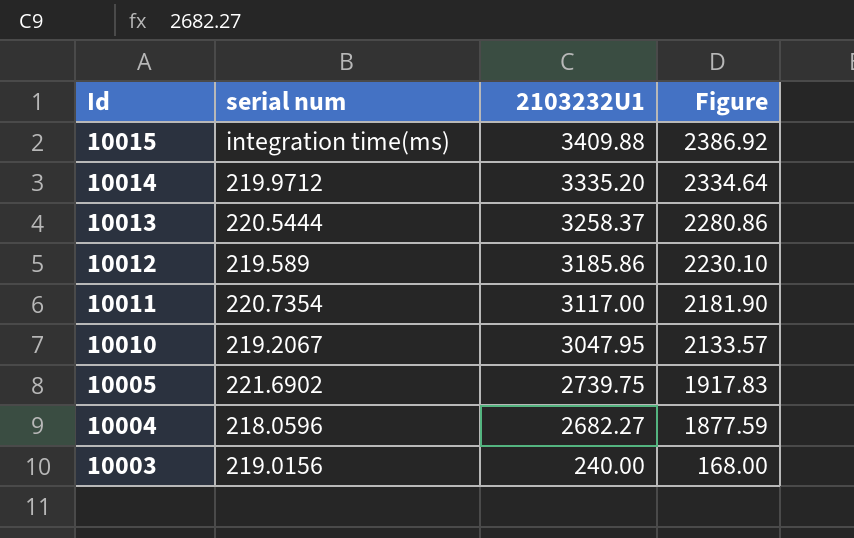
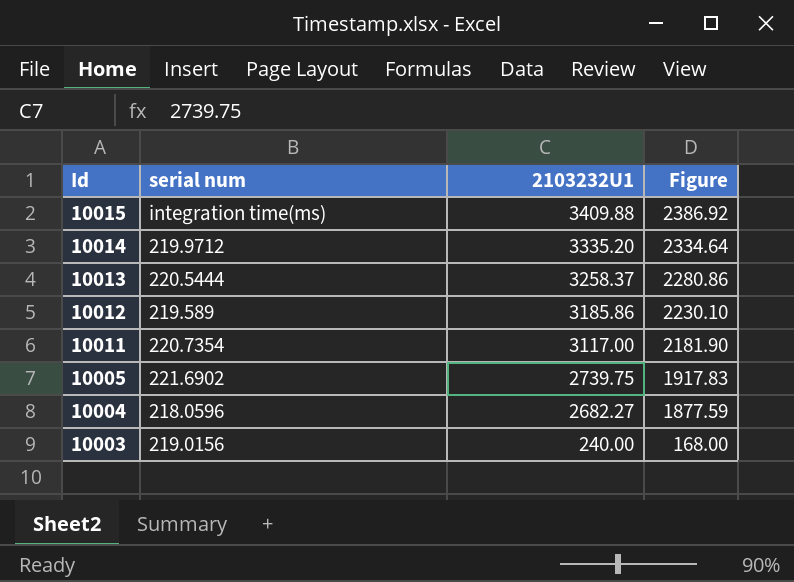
row 10010: 219.2067 | 3047.95 | 2133.57 -> none

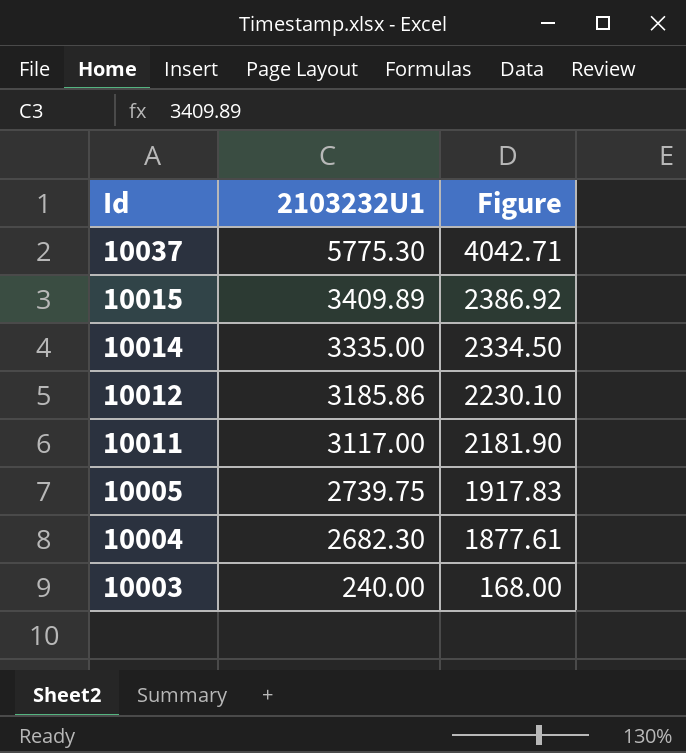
column serial num | position: 2 -> none
row 10013: 220.5444 | 3258.37 | 2280.86 -> none
row 10037: none -> 5775.30 | 4042.71
10015 | 2103232U1: 3409.88 -> 3409.89
10014 | 2103232U1: 3335.20 -> 3335.00
10014 | Figure: 2334.64 -> 2334.50
10004 | 2103232U1: 2682.27 -> 2682.30
10004 | Figure: 1877.59 -> 1877.61

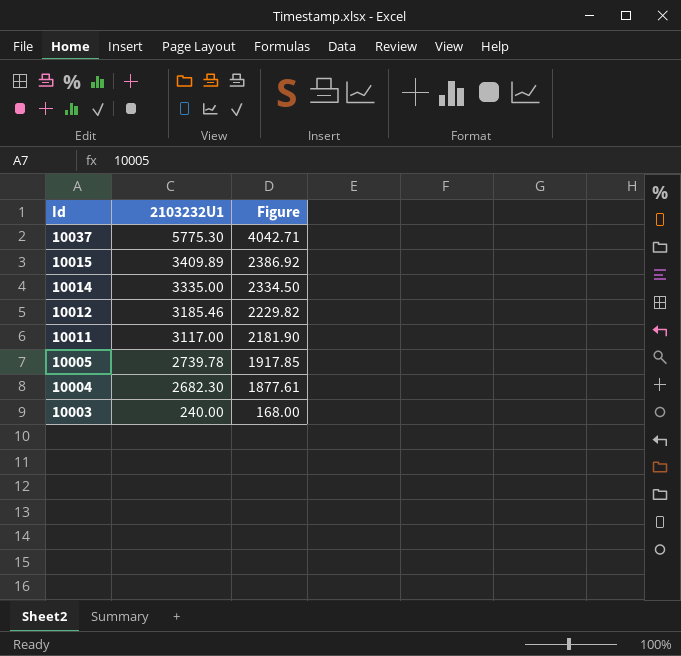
10012 | 2103232U1: 3185.86 -> 3185.46
10012 | Figure: 2230.10 -> 2229.82
10005 | 2103232U1: 2739.75 -> 2739.78
10005 | Figure: 1917.83 -> 1917.85

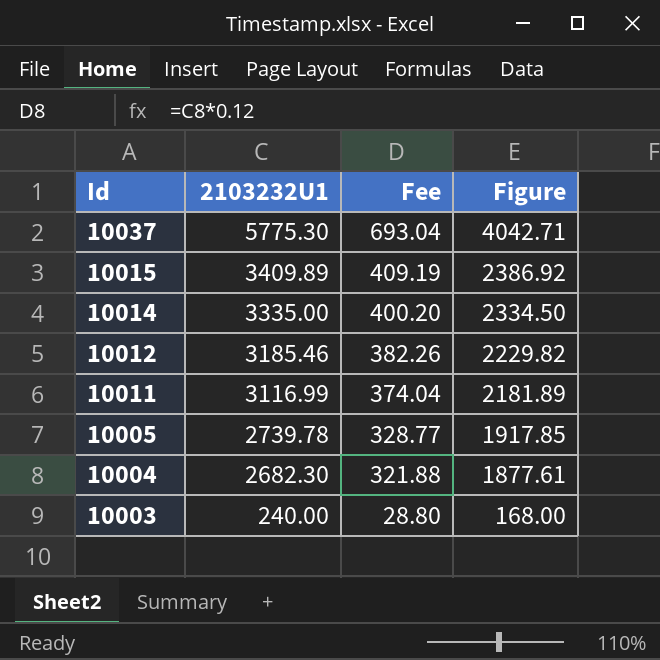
column Fee | formula: none -> [2103232U1] * 0.12
10011 | 2103232U1: 3117.00 -> 3116.99
10011 | Figure: 2181.90 -> 2181.89

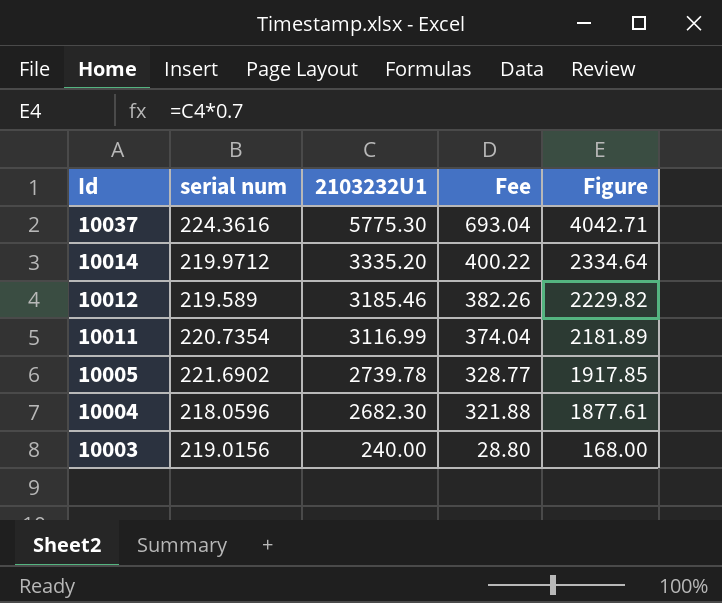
column serial num | position: none -> 2
row 10015: 3409.89 | 409.19 | 2386.92 -> none
10014 | 2103232U1: 3335.00 -> 3335.20
10014 | Fee: 400.20 -> 400.22
10014 | Figure: 2334.50 -> 2334.64

